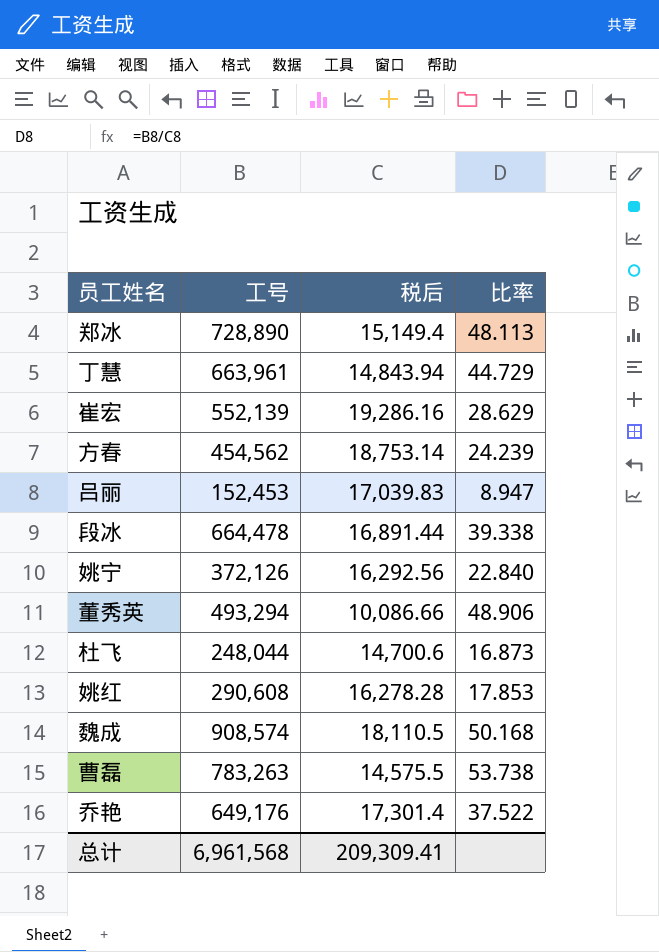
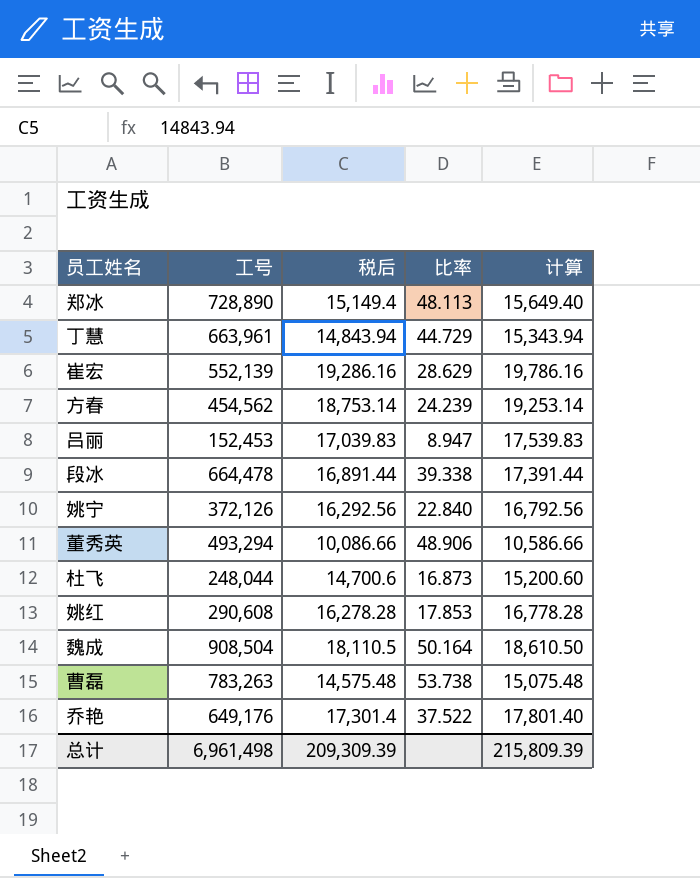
column 计算 | formula: none -> [税后] + 500
魏成 | 工号: 908,574 -> 908,504
魏成 | 比率: 50.168 -> 50.164
曹磊 | 税后: 14,575.5 -> 14,575.48
总计 | 工号: 6,961,568 -> 6,961,498
总计 | 税后: 209,309.41 -> 209,309.39

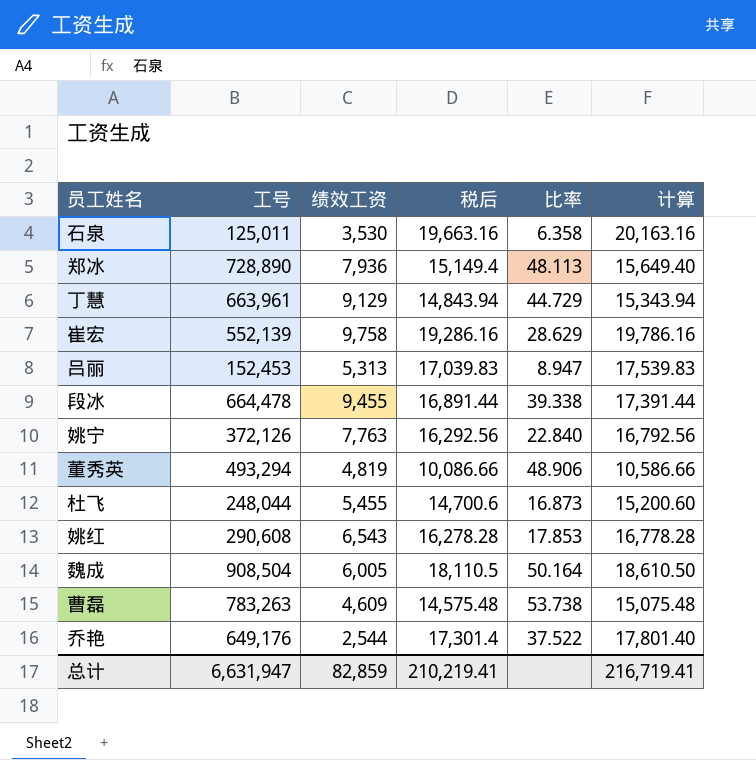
column 绩效工资 | position: none -> 3
row 方春: 454,562 | 18,753.14 | 24.239 | 19,253.14 -> none
row 石泉: none -> 125,011 | 3,530 | 19,663.16 | 6.358 | 20,163.16
总计 | 工号: 6,961,498 -> 6,631,947
总计 | 税后: 209,309.39 -> 210,219.41
总计 | 计算: 215,809.39 -> 216,719.41

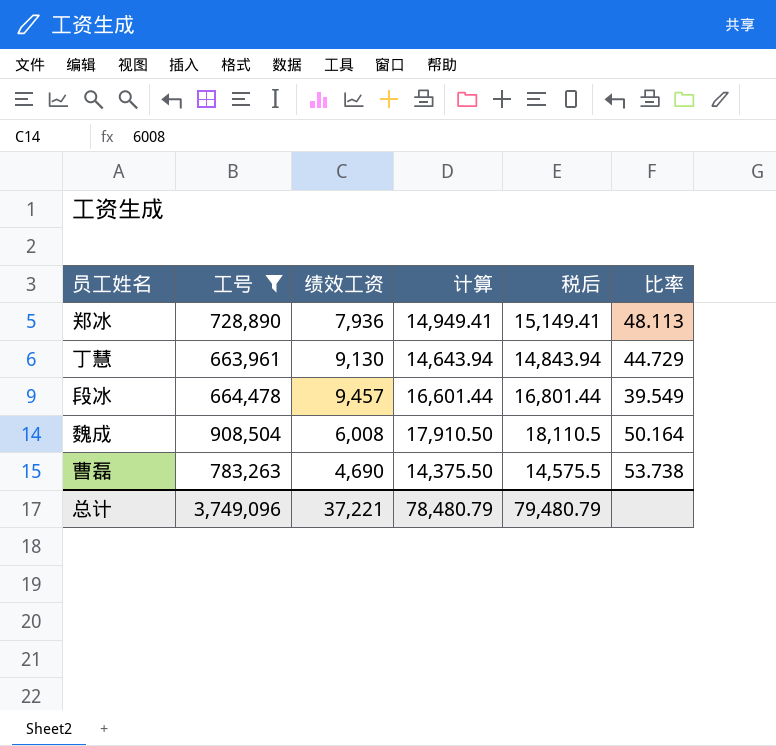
filter: none -> 工号 >= 663,961
column 计算 | formula: [税后] + 500 -> [税后] - 200
column 计算 | position: 6 -> 4
郑冰 | 税后: 15,149.4 -> 15,149.41
丁慧 | 绩效工资: 9,129 -> 9,130
段冰 | 绩效工资: 9,455 -> 9,457
段冰 | 税后: 16,891.44 -> 16,801.44
段冰 | 比率: 39.338 -> 39.549
魏成 | 绩效工资: 6,005 -> 6,008
曹磊 | 绩效工资: 4,609 -> 4,690
曹磊 | 税后: 14,575.48 -> 14,575.5
总计 | 工号: 6,631,947 -> 3,749,096
总计 | 绩效工资: 82,859 -> 37,221
总计 | 计算: 216,719.41 -> 78,480.79
总计 | 税后: 210,219.41 -> 79,480.79

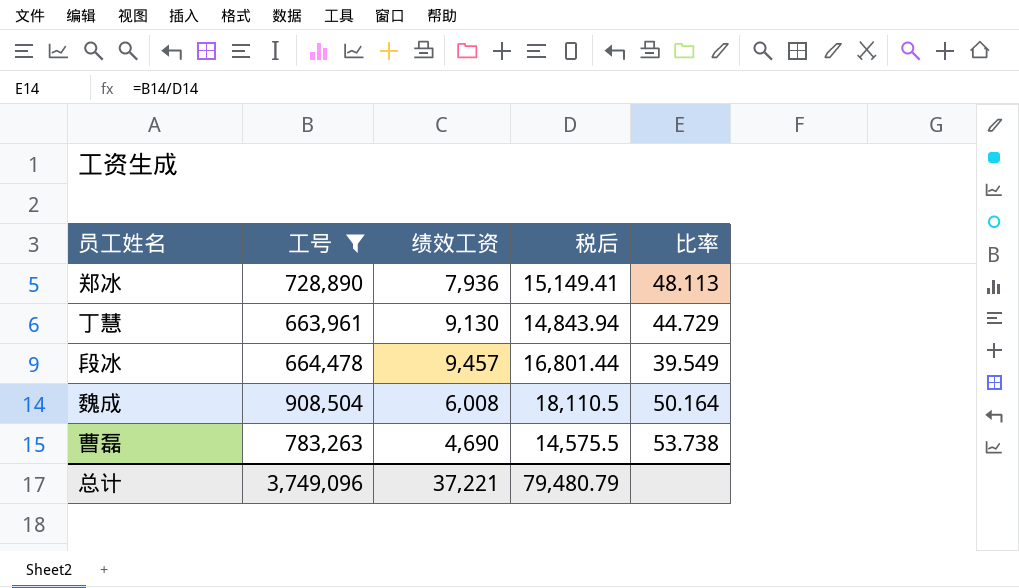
column 计算 | formula: [税后] - 200 -> none

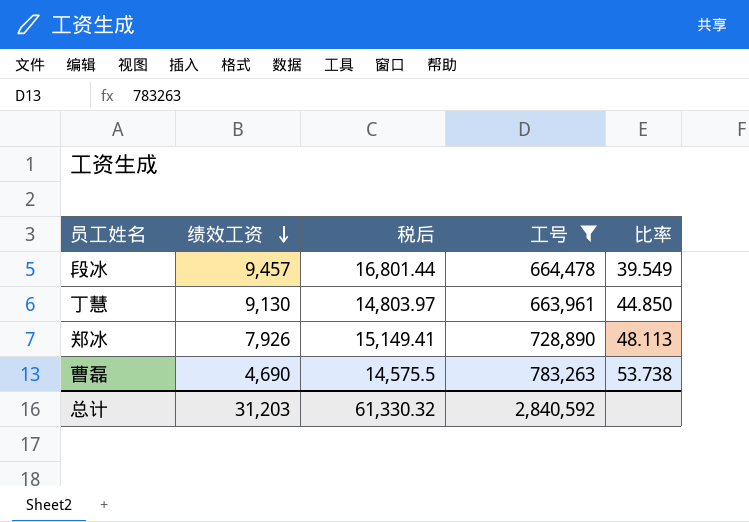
row order: none -> 绩效工资 descending
column 工号 | position: 2 -> 4
row 魏成: 908,504 | 6,008 | 18,110.5 | 50.164 -> none
丁慧 | 税后: 14,843.94 -> 14,803.97
丁慧 | 比率: 44.729 -> 44.850
郑冰 | 绩效工资: 7,936 -> 7,926
总计 | 绩效工资: 37,221 -> 31,203
总计 | 税后: 79,480.79 -> 61,330.32
总计 | 工号: 3,749,096 -> 2,840,592

